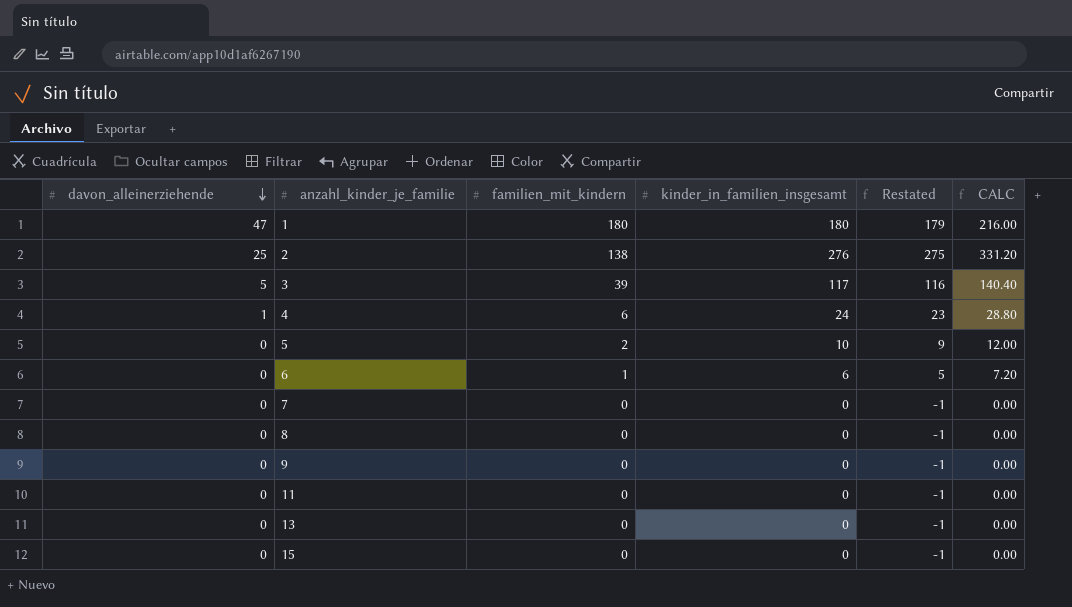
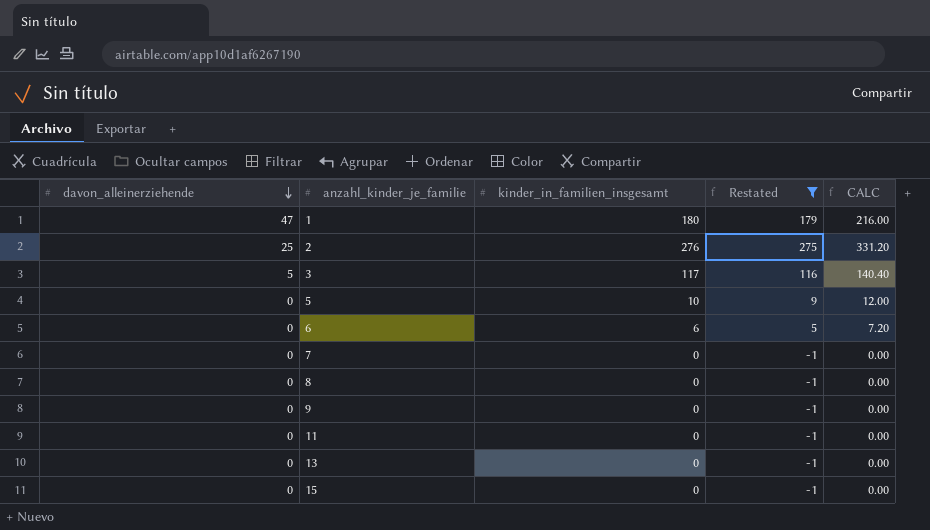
filter: none -> Restated != 23
column familien_mit_kindern | position: 3 -> none

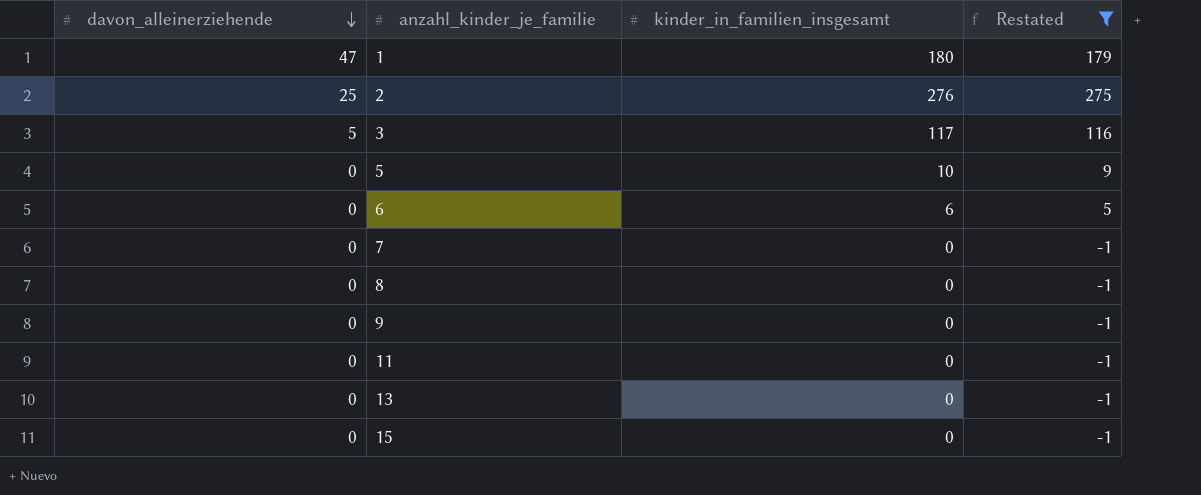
column CALC | formula: [kinder_in_familien_insgesamt] * 1.2 -> none

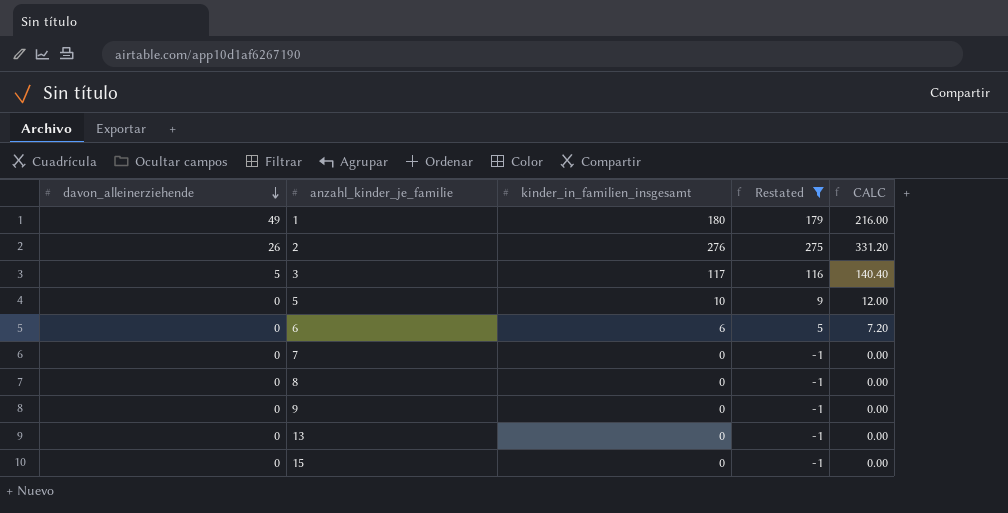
column CALC | formula: none -> [kinder_in_familien_insgesamt] * 1.2
row 11: 0 | 0 | -1 -> none
1 | davon_alleinerziehende: 47 -> 49
2 | davon_alleinerziehende: 25 -> 26

